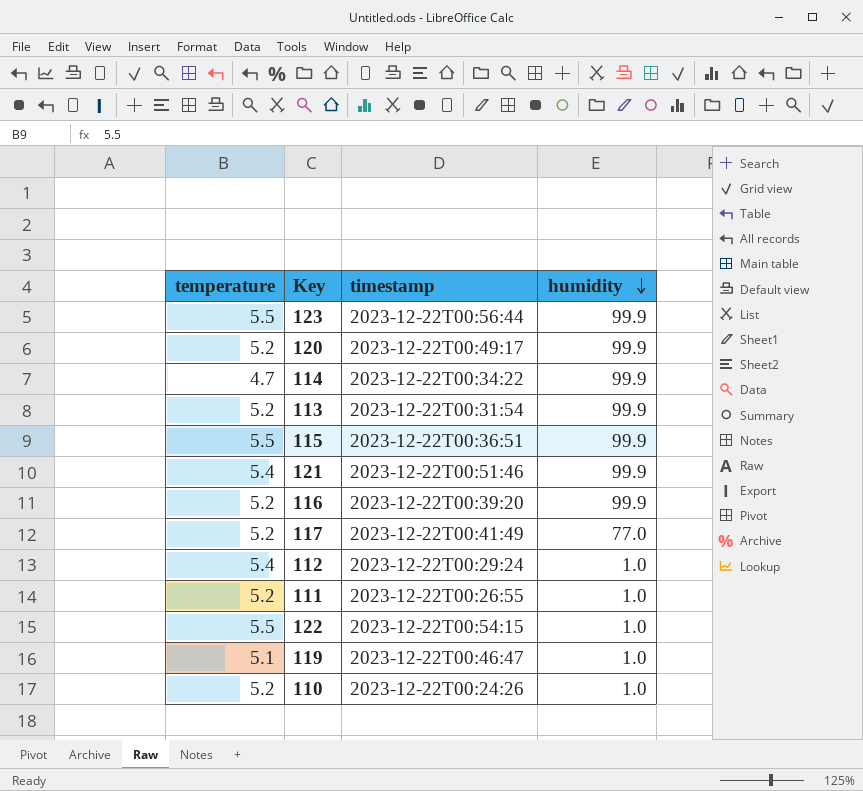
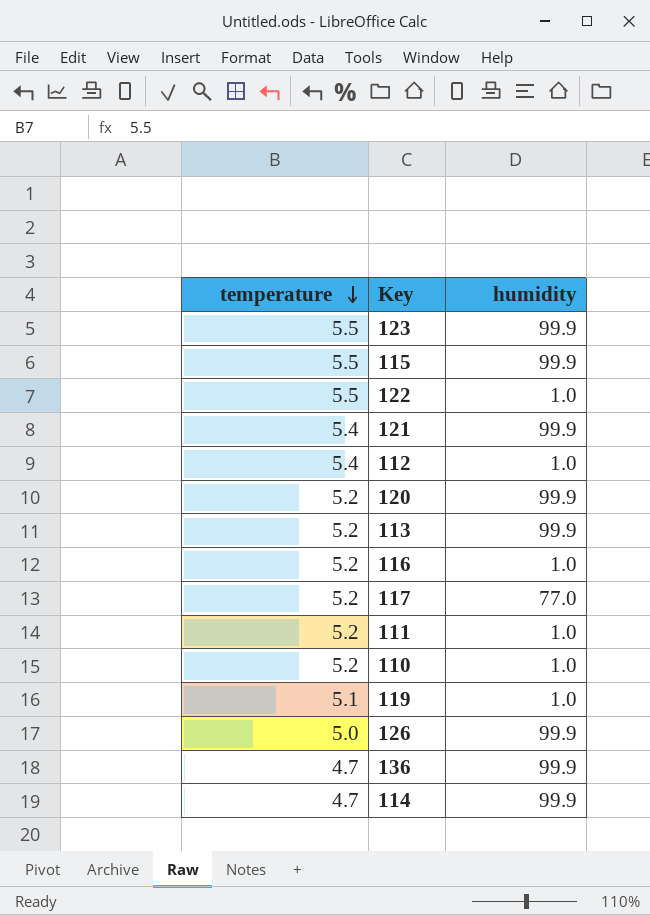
row order: humidity descending -> temperature descending
column timestamp | position: 3 -> none
116 | humidity: 99.9 -> 1.0
row 126: none -> 5.0 | 99.9
row 136: none -> 4.7 | 99.9

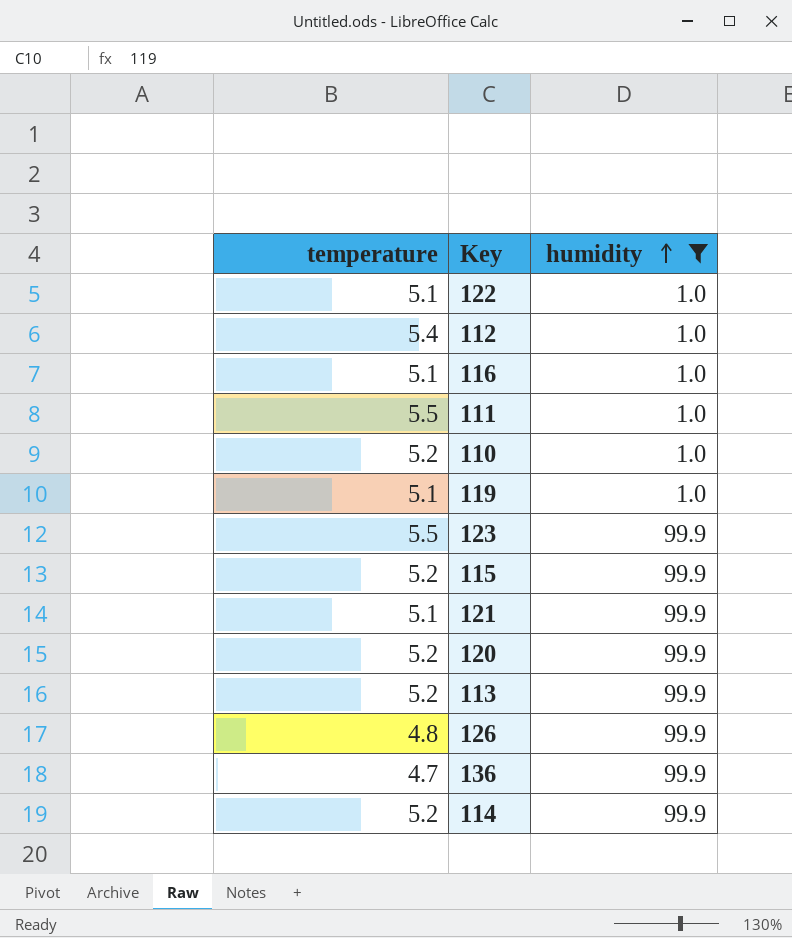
filter: none -> humidity != 77.0
row order: temperature descending -> humidity ascending
122 | temperature: 5.5 -> 5.1
116 | temperature: 5.2 -> 5.1
111 | temperature: 5.2 -> 5.5
115 | temperature: 5.5 -> 5.2
121 | temperature: 5.4 -> 5.1
126 | temperature: 5.0 -> 4.8
114 | temperature: 4.7 -> 5.2

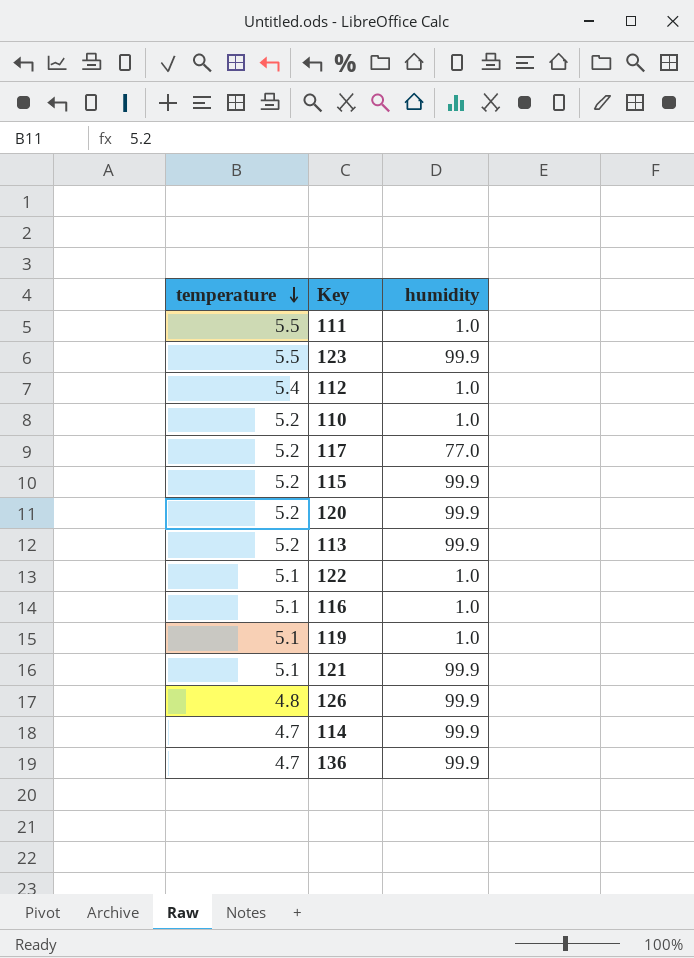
filter: humidity != 77.0 -> none
row order: humidity ascending -> temperature descending
114 | temperature: 5.2 -> 4.7

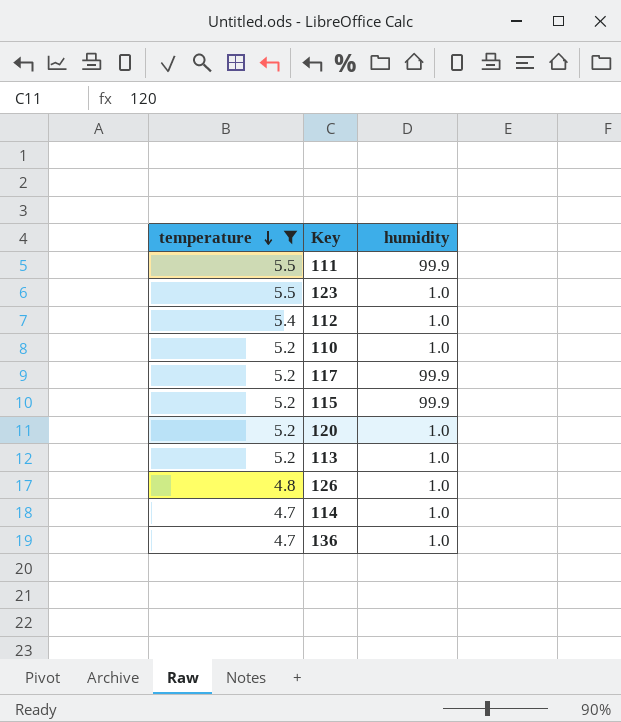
filter: none -> temperature != 5.1
111 | humidity: 1.0 -> 99.9
123 | humidity: 99.9 -> 1.0
117 | humidity: 77.0 -> 99.9
120 | humidity: 99.9 -> 1.0
113 | humidity: 99.9 -> 1.0
126 | humidity: 99.9 -> 1.0
114 | humidity: 99.9 -> 1.0
136 | humidity: 99.9 -> 1.0

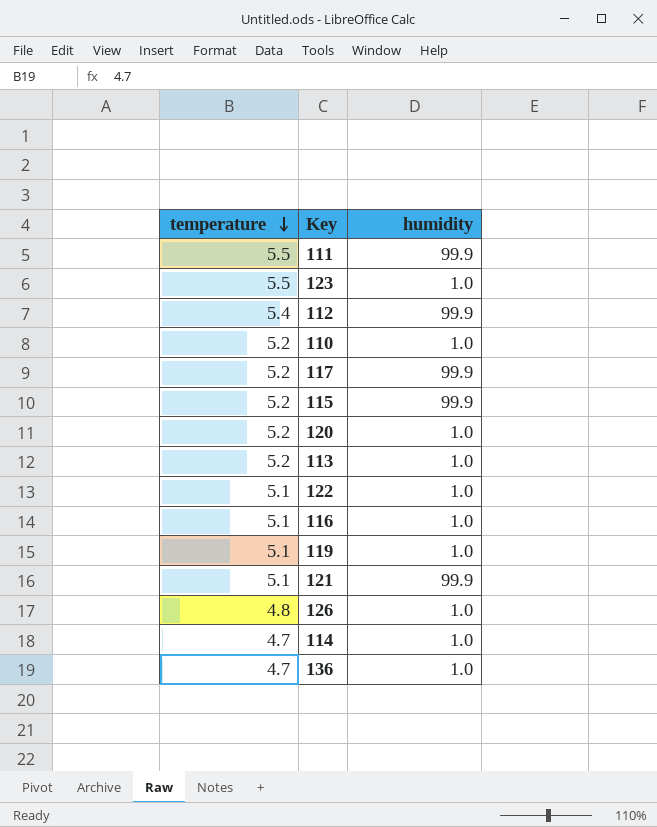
filter: temperature != 5.1 -> none
112 | humidity: 1.0 -> 99.9

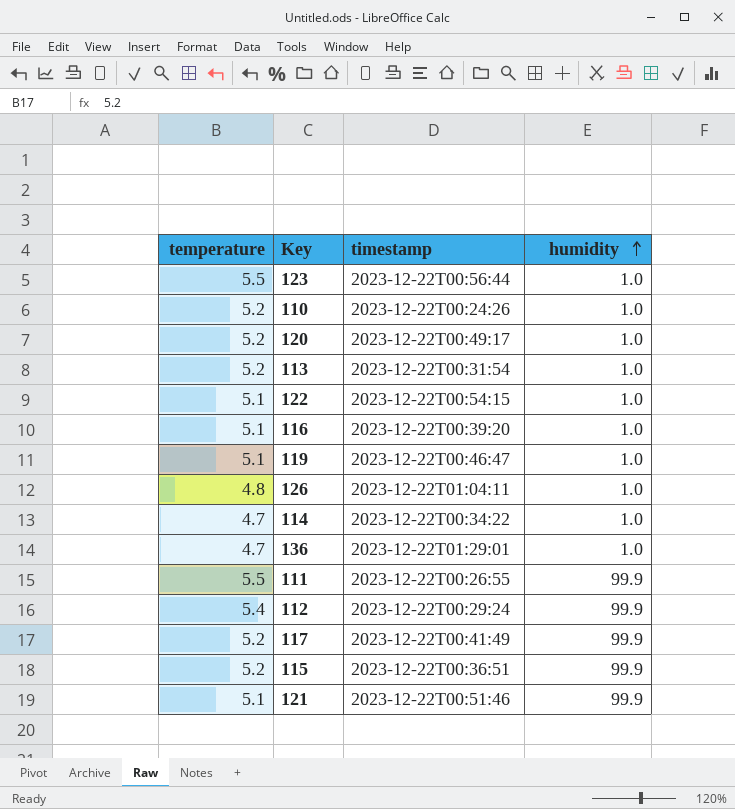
row order: temperature descending -> humidity ascending
column timestamp | position: none -> 3

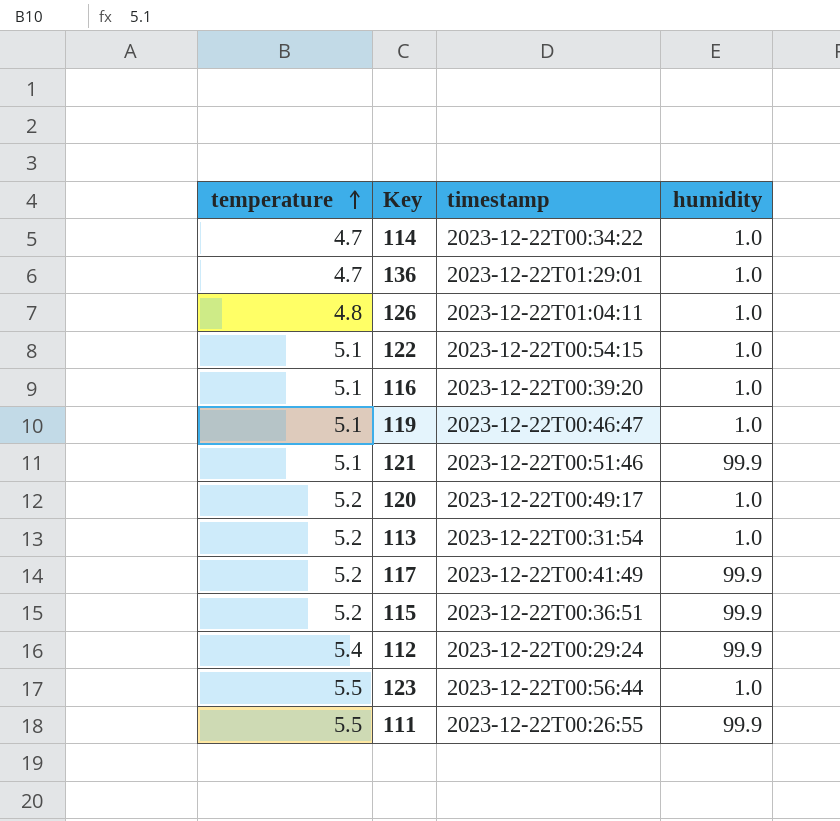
row order: humidity ascending -> temperature ascending
row 110: 5.2 | 2023-12-22T00:24:26 | 1.0 -> none

